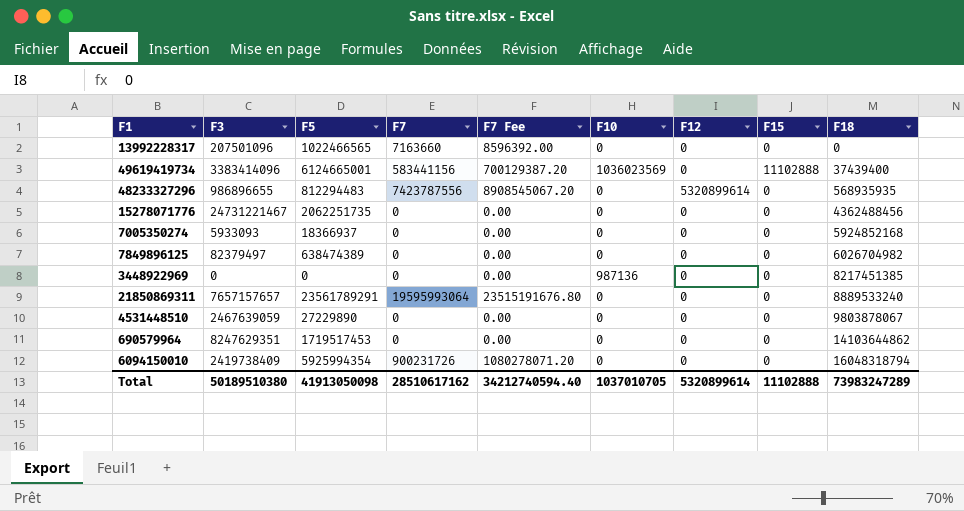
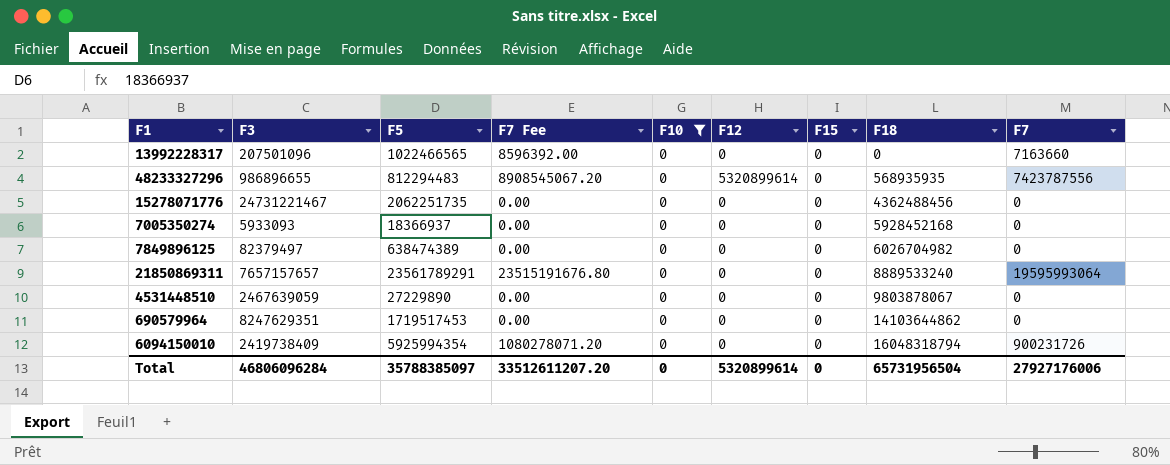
filter: none -> F10 = 0
column F7 | position: 4 -> 9
7005350274 | F18: 5924852168 -> 5928452168
Total | F3: 50189510380 -> 46806096284
Total | F5: 41913050098 -> 35788385097
Total | F7 Fee: 34212740594.40 -> 33512611207.20
Total | F10: 1037010705 -> 0
Total | F15: 11102888 -> 0
Total | F18: 73983247289 -> 65731956504
Total | F7: 28510617162 -> 27927176006

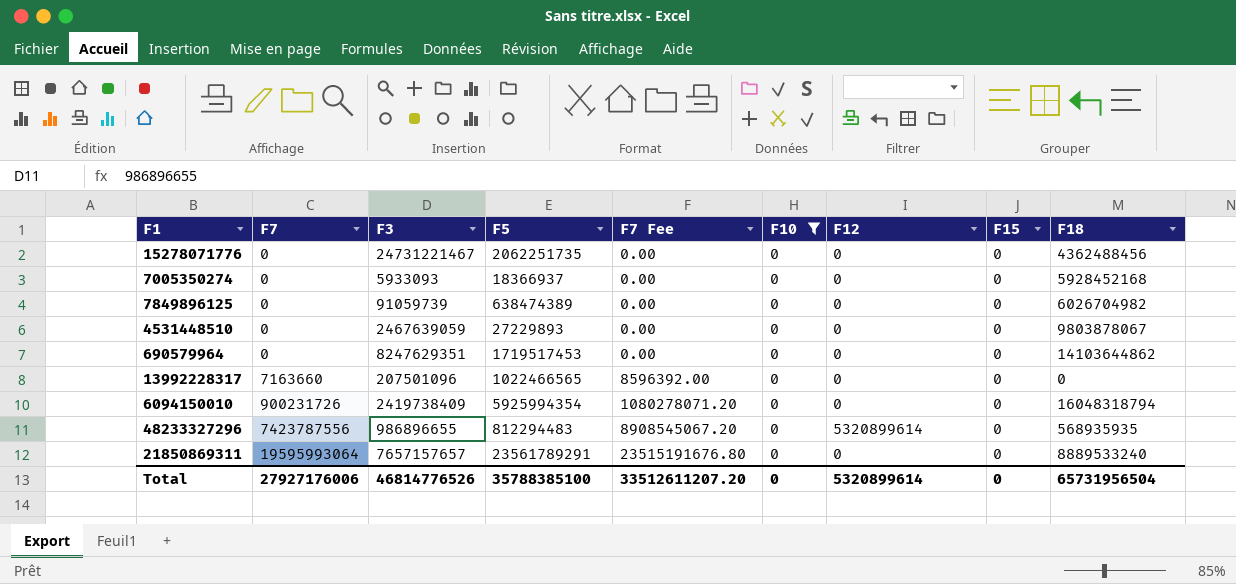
row order: F18 ascending -> F7 ascending
column F7 | position: 9 -> 2
7849896125 | F3: 82379497 -> 91059739
4531448510 | F5: 27229890 -> 27229893
Total | F3: 46806096284 -> 46814776526
Total | F5: 35788385097 -> 35788385100

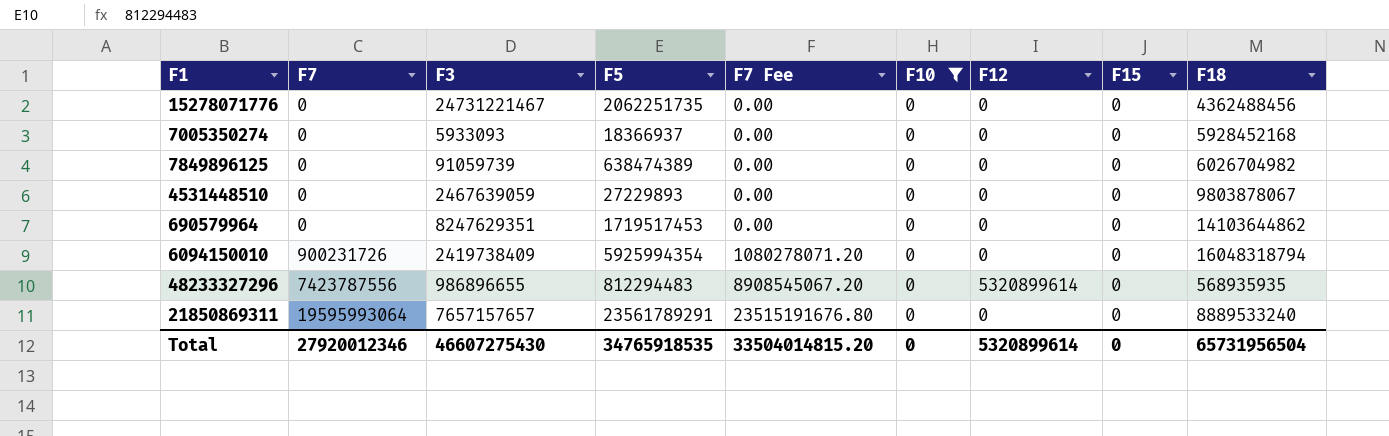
row 13992228317: 7163660 | 207501096 | 1022466565 | 8596392.00 | 0 | 0 | 0 | 0 -> none
Total | F7: 27927176006 -> 27920012346
Total | F3: 46814776526 -> 46607275430
Total | F5: 35788385100 -> 34765918535
Total | F7 Fee: 33512611207.20 -> 33504014815.20

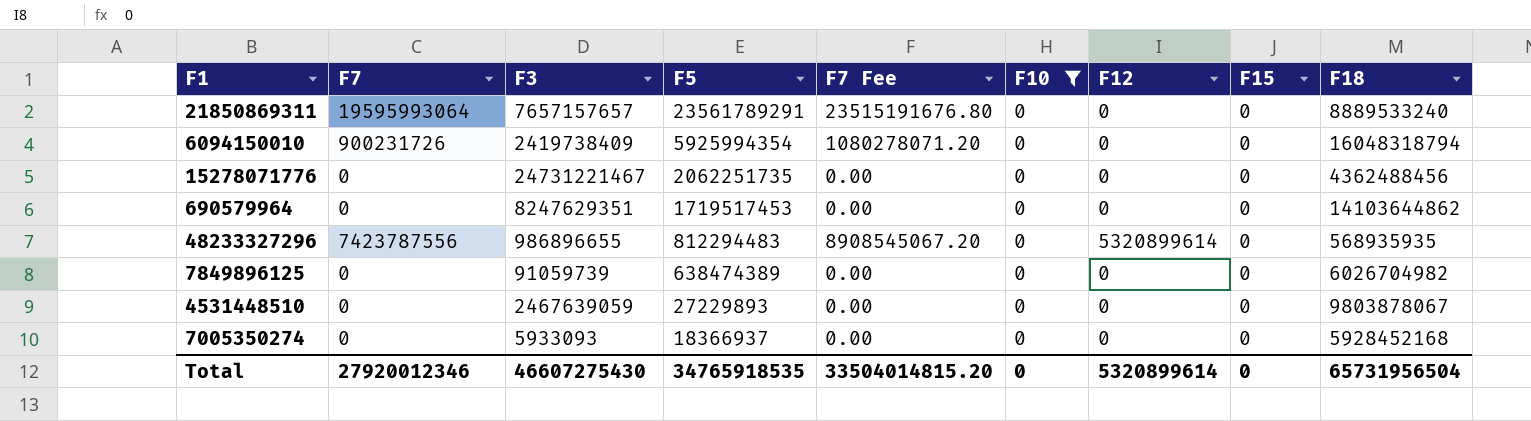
row order: F7 ascending -> F5 descending

